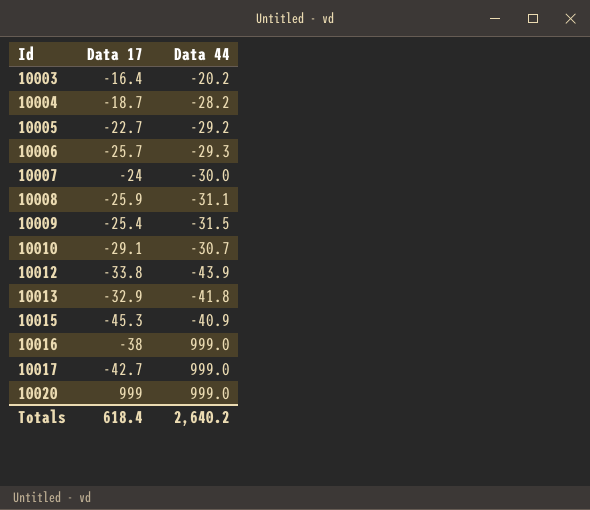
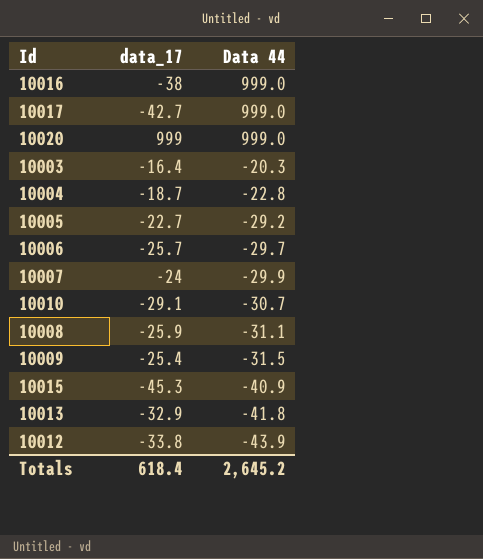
row order: Id ascending -> Data 44 descending
column name: Data 17 -> data_17
10003 | Data 44: -20.2 -> -20.3
10004 | Data 44: -28.2 -> -22.8
10006 | Data 44: -29.3 -> -29.7
10007 | Data 44: -30.0 -> -29.9
Totals | Data 44: 2,640.2 -> 2,645.2

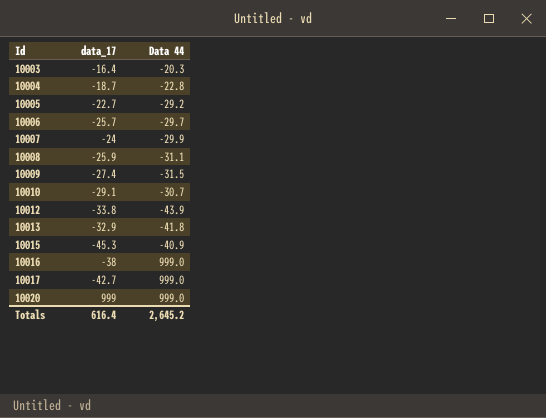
row order: Data 44 descending -> Id ascending
10009 | data_17: -25.4 -> -27.4
Totals | data_17: 618.4 -> 616.4

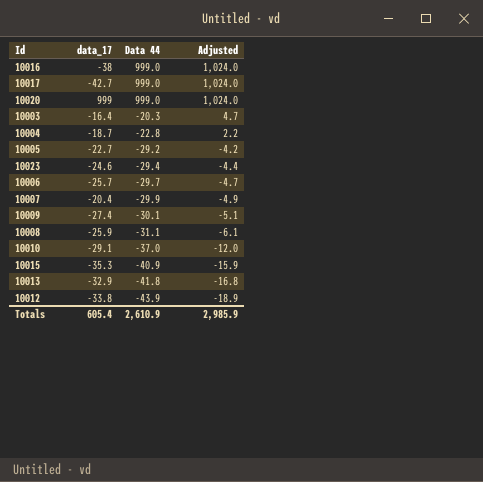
row order: Id ascending -> Data 44 descending
column Adjusted | formula: none -> [Data 44] + 25
row 10023: none -> -24.6 | -29.4 | -4.4
10007 | data_17: -24 -> -20.4
10009 | Data 44: -31.5 -> -30.1
10010 | Data 44: -30.7 -> -37.0
10015 | data_17: -45.3 -> -35.3
Totals | data_17: 616.4 -> 605.4
Totals | Data 44: 2,645.2 -> 2,610.9

